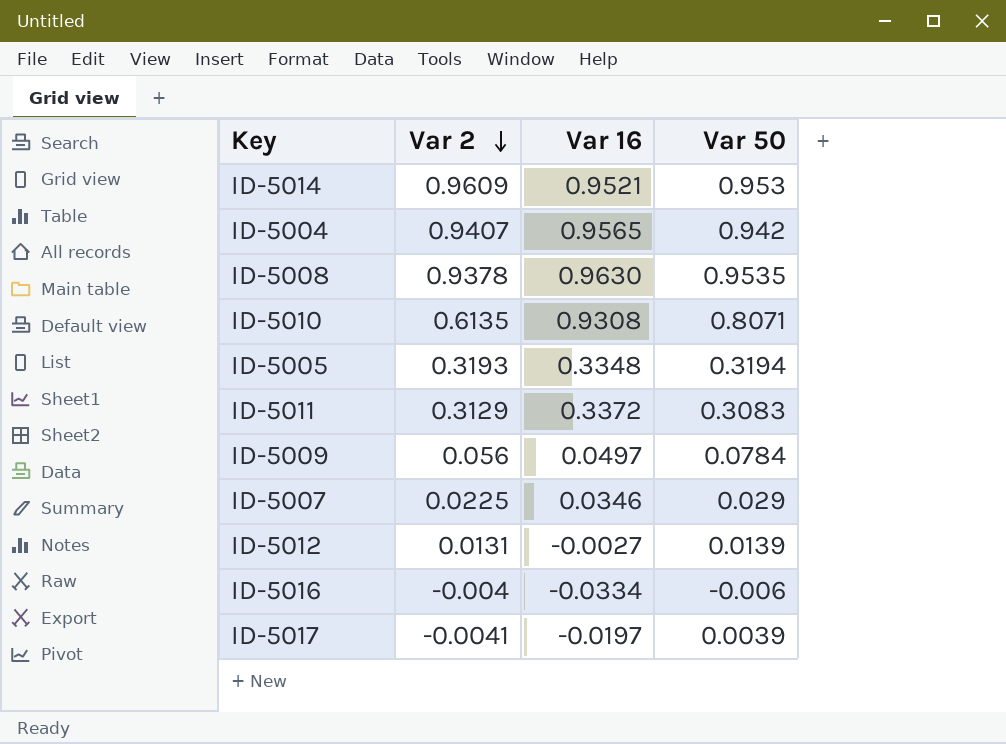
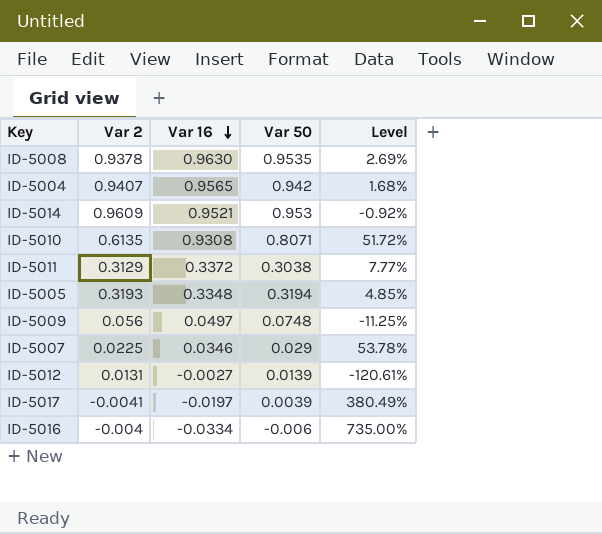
row order: Var 2 descending -> Var 16 descending
column Level | formula: none -> ([Var 16] - [Var 2]) / [Var 2]
ID-5011 | Var 50: 0.3083 -> 0.3038
ID-5009 | Var 50: 0.0784 -> 0.0748

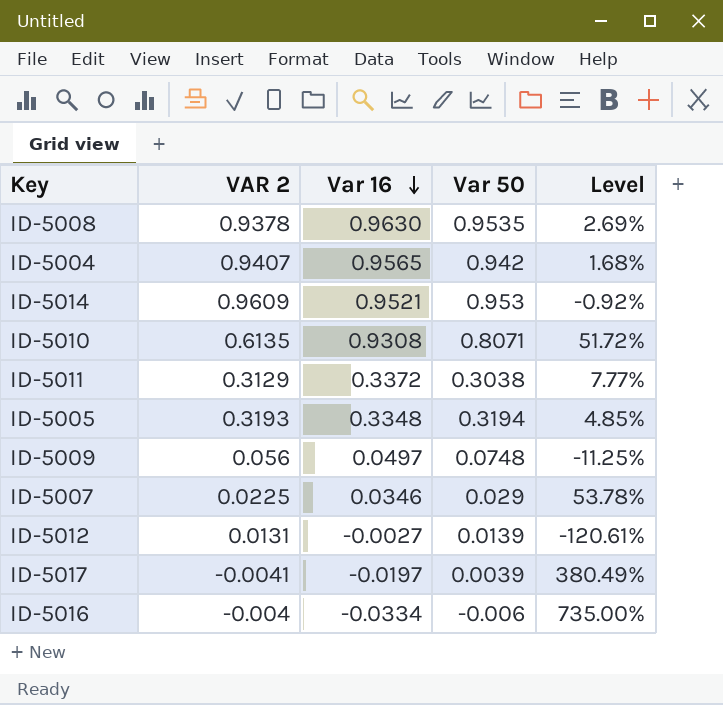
column name: Var 2 -> VAR 2

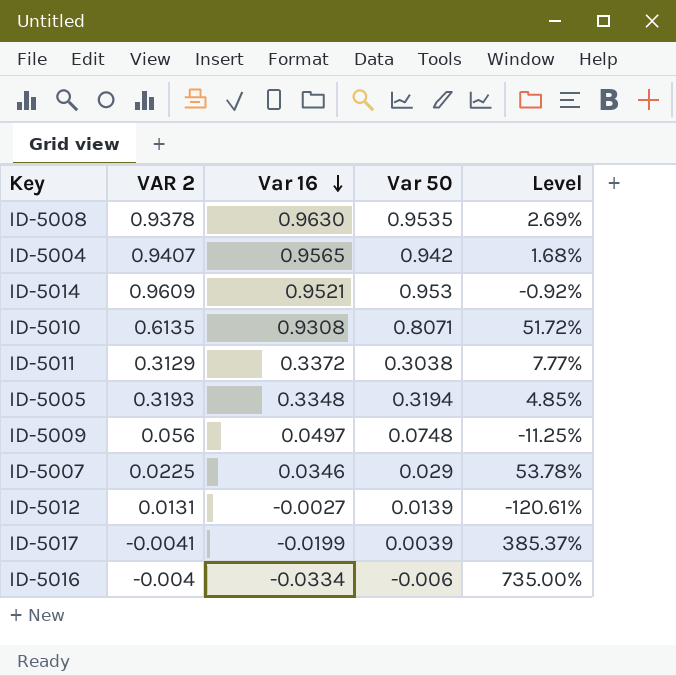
ID-5017 | Var 16: -0.0197 -> -0.0199
ID-5017 | Level: 380.49% -> 385.37%

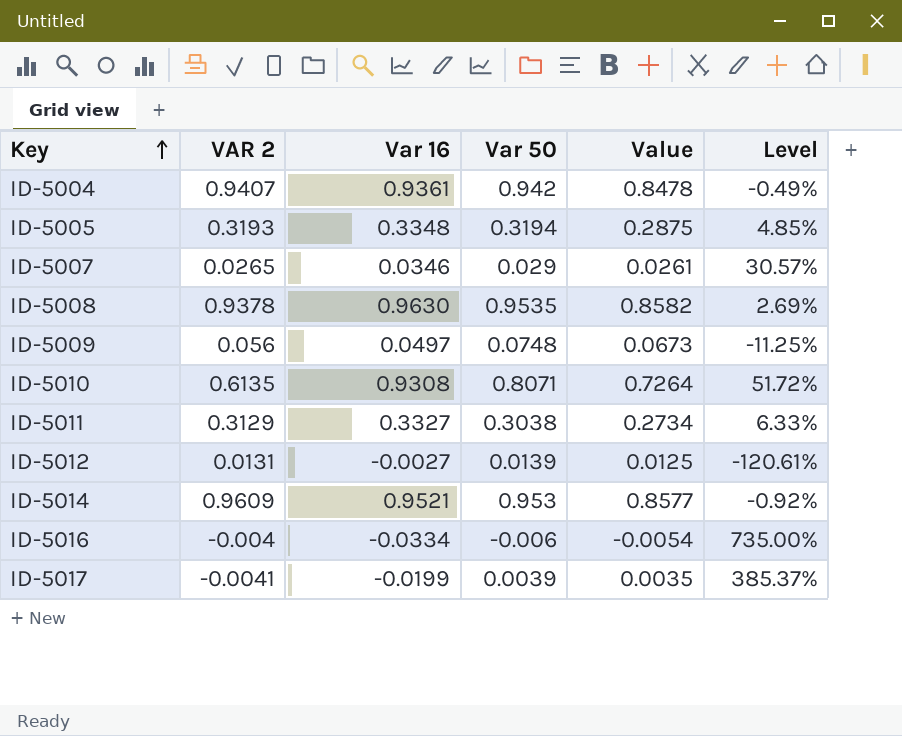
row order: Var 16 descending -> Key ascending
column Value | formula: none -> [Var 50] * 0.9
ID-5004 | Var 16: 0.9565 -> 0.9361
ID-5004 | Level: 1.68% -> -0.49%
ID-5007 | VAR 2: 0.0225 -> 0.0265
ID-5007 | Level: 53.78% -> 30.57%
ID-5011 | Var 16: 0.3372 -> 0.3327
ID-5011 | Level: 7.77% -> 6.33%

